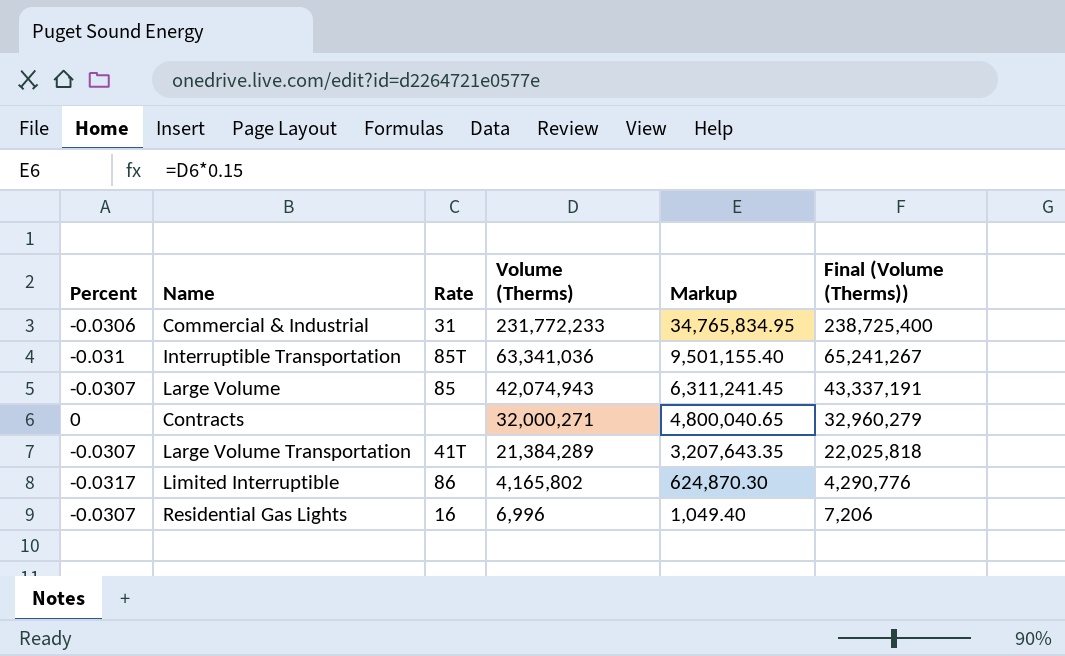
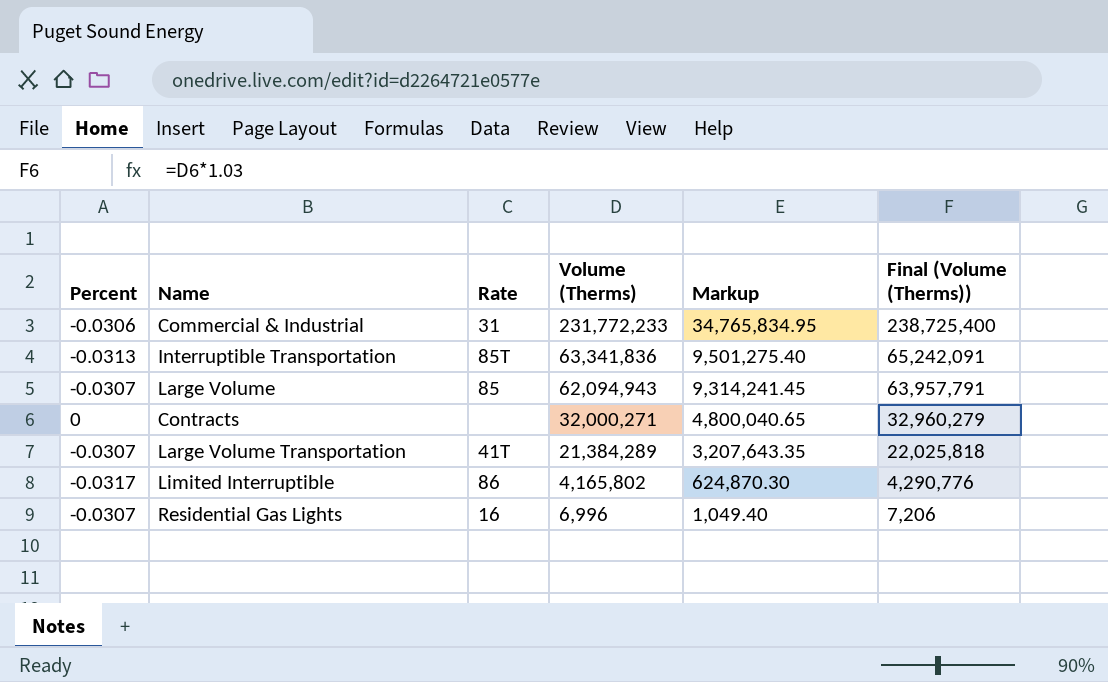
Interruptible Transportation | Percent: -0.031 -> -0.0313
Interruptible Transportation | Volume (Therms): 63,341,036 -> 63,341,836
Interruptible Transportation | Markup: 9,501,155.40 -> 9,501,275.40
Interruptible Transportation | Final (Volume (Therms)): 65,241,267 -> 65,242,091
Large Volume | Volume (Therms): 42,074,943 -> 62,094,943
Large Volume | Markup: 6,311,241.45 -> 9,314,241.45
Large Volume | Final (Volume (Therms)): 43,337,191 -> 63,957,791

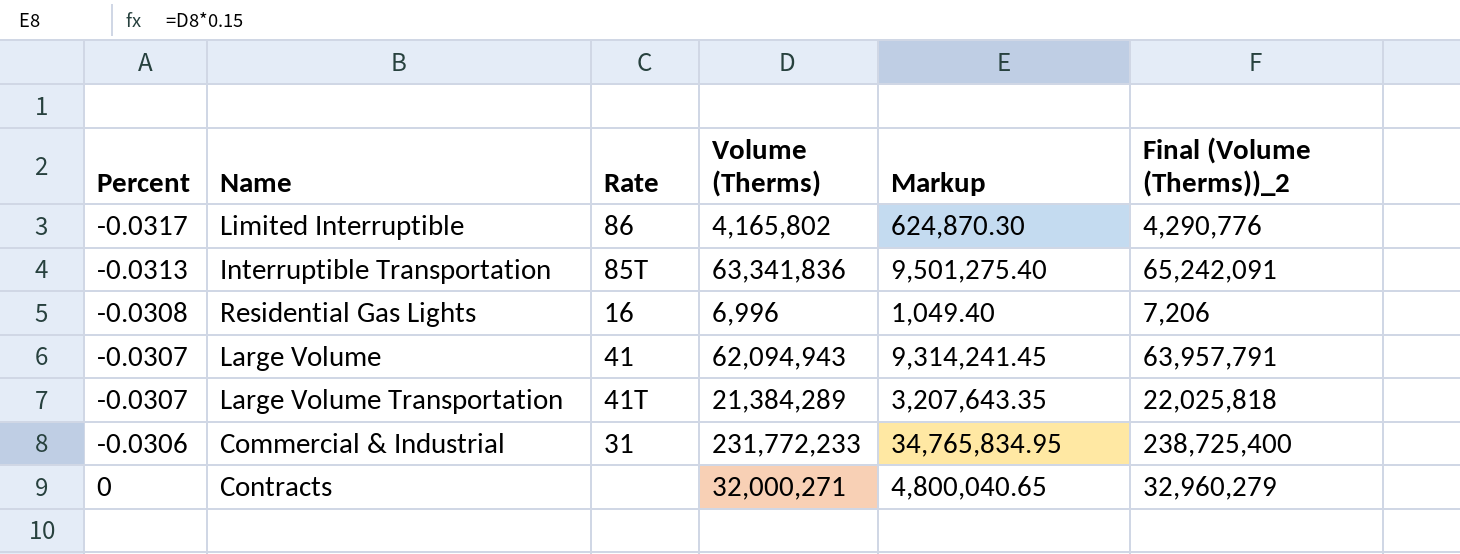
row order: Volume (Therms) descending -> Percent ascending
column name: Final (Volume (Therms)) -> Final (Volume (Therms))_2
Residential Gas Lights | Percent: -0.0307 -> -0.0308
Large Volume | Rate: 85 -> 41

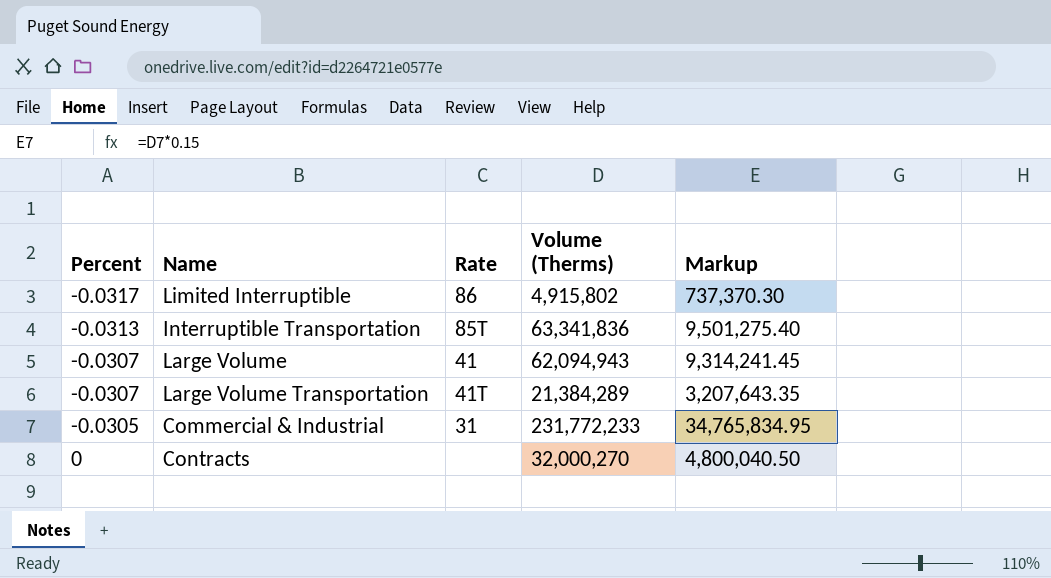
column Final (Volume (Therms))_2 | formula: [Volume (Therms)] * 1.03 -> none
row Residential Gas Lights: -0.0308 | 16 | 6,996 | 1,049.40 | 7,206 -> none
Limited Interruptible | Volume (Therms): 4,165,802 -> 4,915,802
Limited Interruptible | Markup: 624,870.30 -> 737,370.30
Commercial & Industrial | Percent: -0.0306 -> -0.0305
Contracts | Volume (Therms): 32,000,271 -> 32,000,270
Contracts | Markup: 4,800,040.65 -> 4,800,040.50

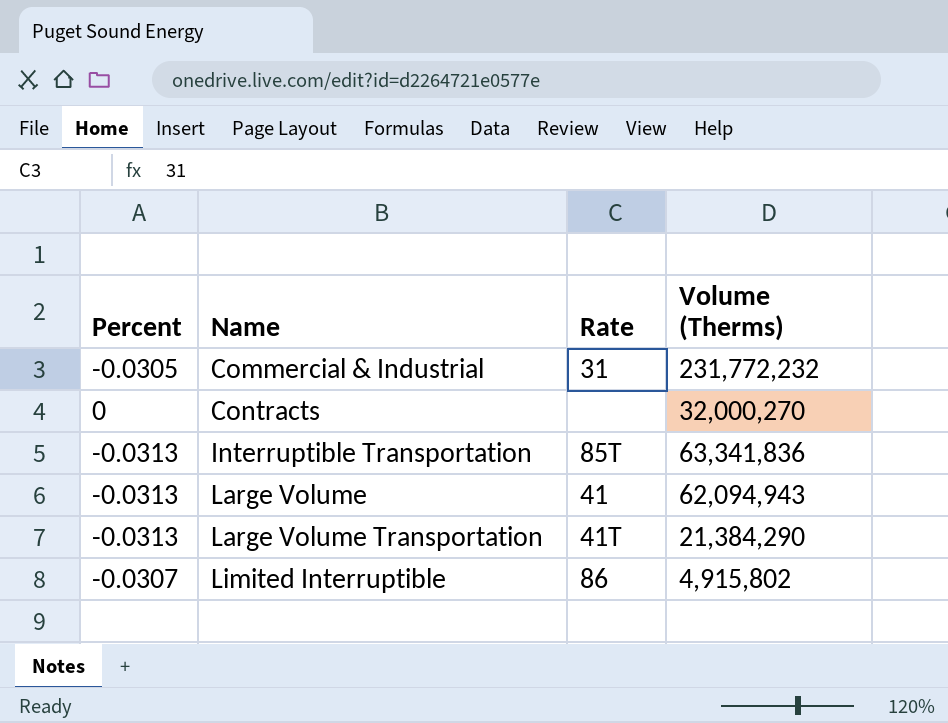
row order: Percent ascending -> Name ascending
column Markup | formula: [Volume (Therms)] * 0.15 -> none
Commercial & Industrial | Volume (Therms): 231,772,233 -> 231,772,232
Large Volume | Percent: -0.0307 -> -0.0313
Large Volume Transportation | Percent: -0.0307 -> -0.0313
Large Volume Transportation | Volume (Therms): 21,384,289 -> 21,384,290
Limited Interruptible | Percent: -0.0317 -> -0.0307

